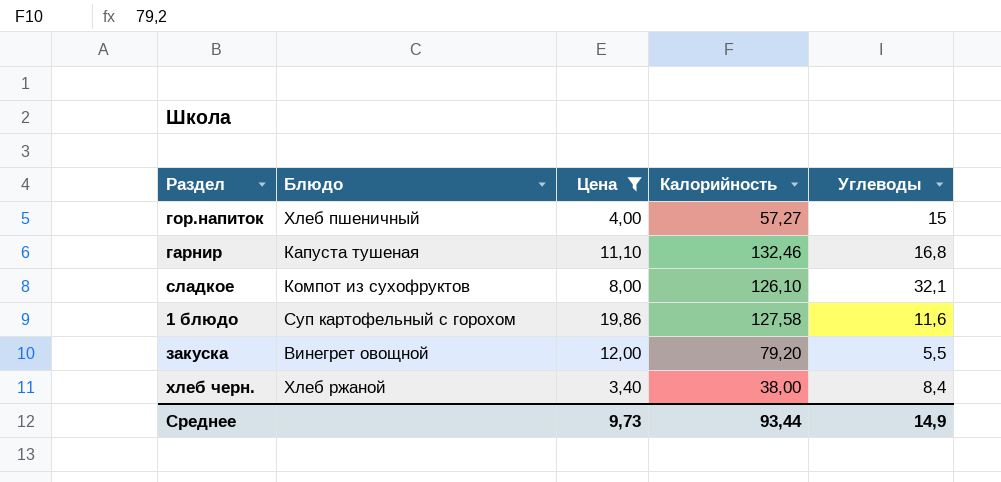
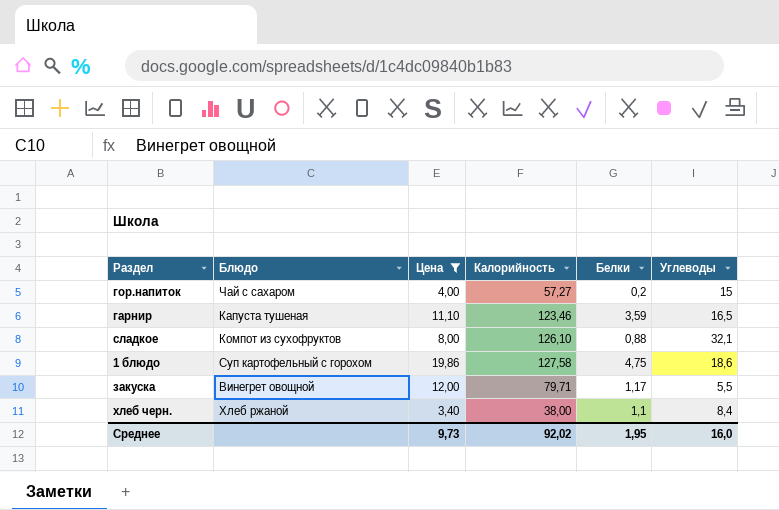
column Белки | position: none -> 5
гор.напиток | Блюдо: Хлеб пшеничный -> Чай с сахаром
гарнир | Калорийность: 132,46 -> 123,46
гарнир | Углеводы: 16,8 -> 16,5
1 блюдо | Углеводы: 11,6 -> 18,6
закуска | Калорийность: 79,20 -> 79,71
Среднее | Калорийность: 93,44 -> 92,02
Среднее | Углеводы: 14,9 -> 16,0

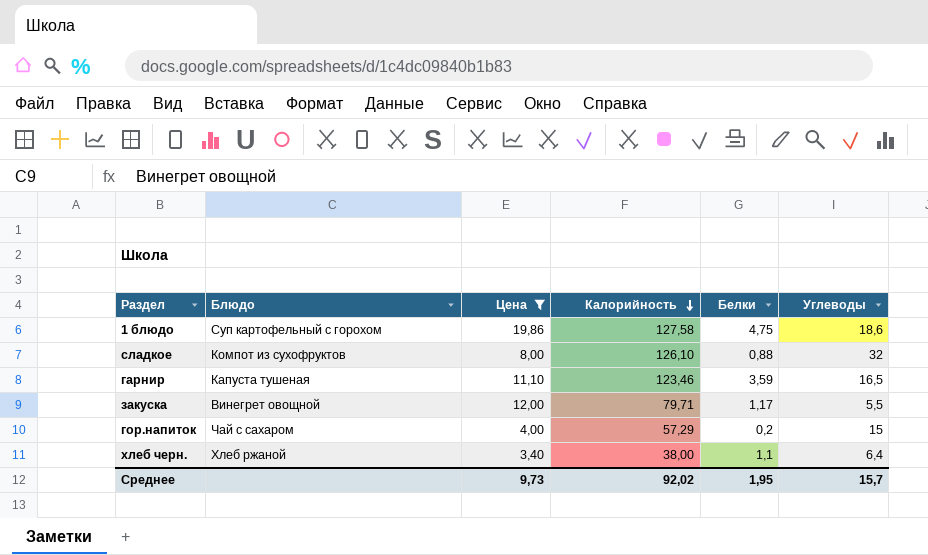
row order: none -> Калорийность descending
сладкое | Углеводы: 32,1 -> 32
гор.напиток | Калорийность: 57,27 -> 57,29
хлеб черн. | Углеводы: 8,4 -> 6,4
Среднее | Углеводы: 16,0 -> 15,7

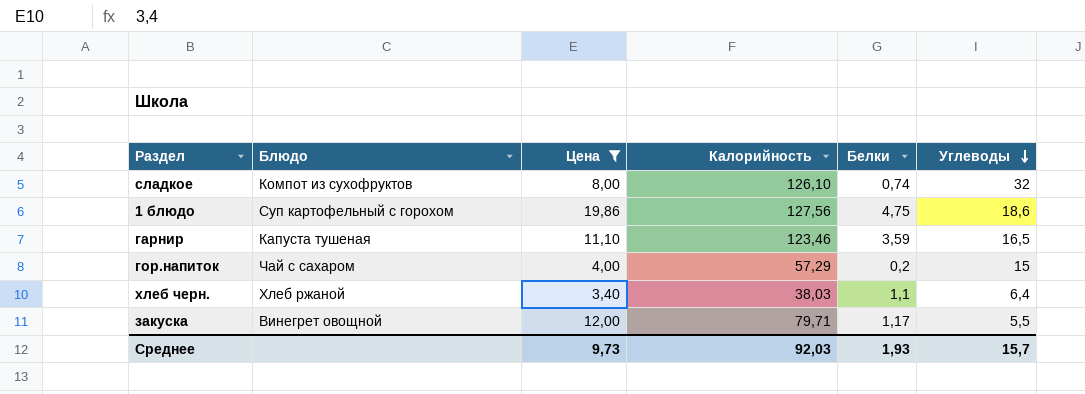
row order: Калорийность descending -> Углеводы descending
сладкое | Белки: 0,88 -> 0,74
1 блюдо | Калорийность: 127,58 -> 127,56
хлеб черн. | Калорийность: 38,00 -> 38,03
Среднее | Калорийность: 92,02 -> 92,03
Среднее | Белки: 1,95 -> 1,93

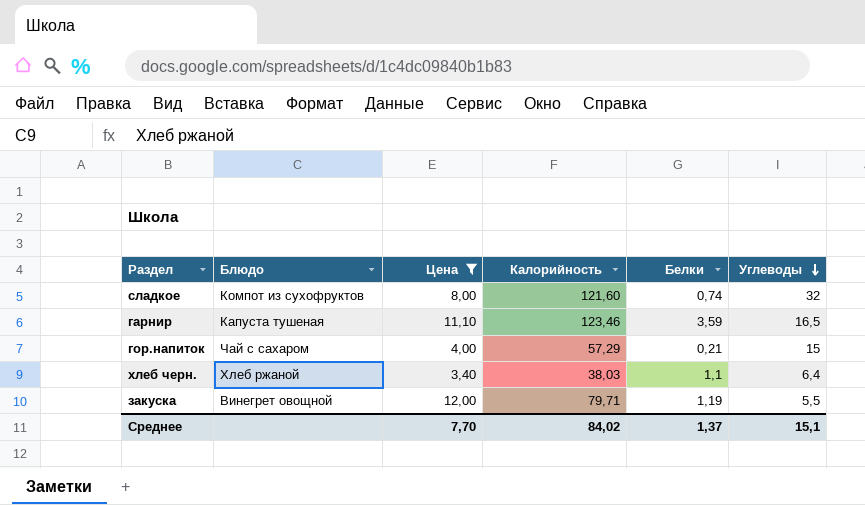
row 1 блюдо: Суп картофельный с горохом | 19,86 | 127,56 | 4,75 | 18,6 -> none
сладкое | Калорийность: 126,10 -> 121,60
гор.напиток | Белки: 0,2 -> 0,21
закуска | Белки: 1,17 -> 1,19
Среднее | Цена: 9,73 -> 7,70
Среднее | Калорийность: 92,03 -> 84,02
Среднее | Белки: 1,93 -> 1,37
Среднее | Углеводы: 15,7 -> 15,1

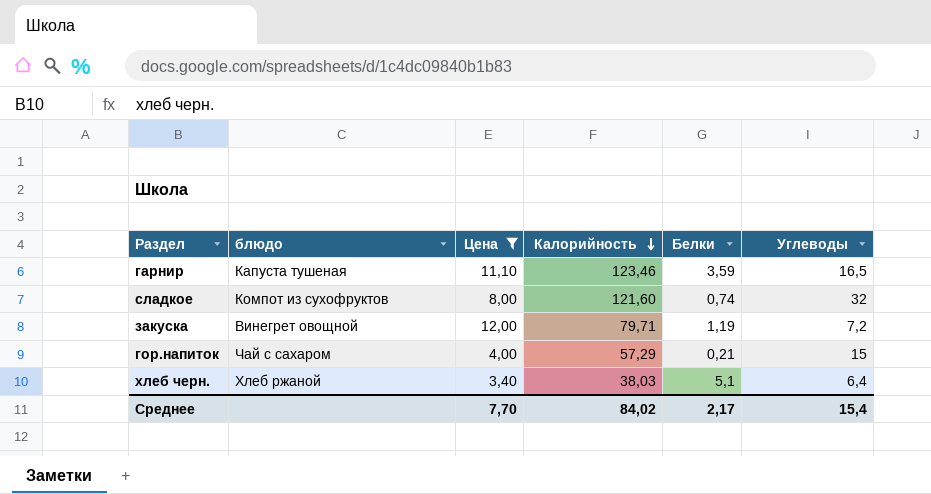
row order: Углеводы descending -> Калорийность descending
column name: Блюдо -> блюдо
закуска | Углеводы: 5,5 -> 7,2
хлеб черн. | Белки: 1,1 -> 5,1
Среднее | Белки: 1,37 -> 2,17
Среднее | Углеводы: 15,1 -> 15,4

